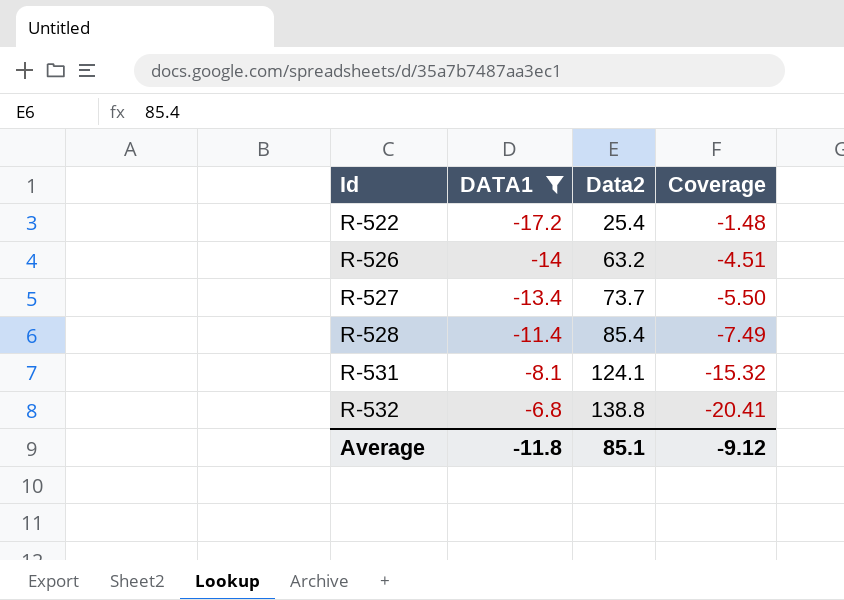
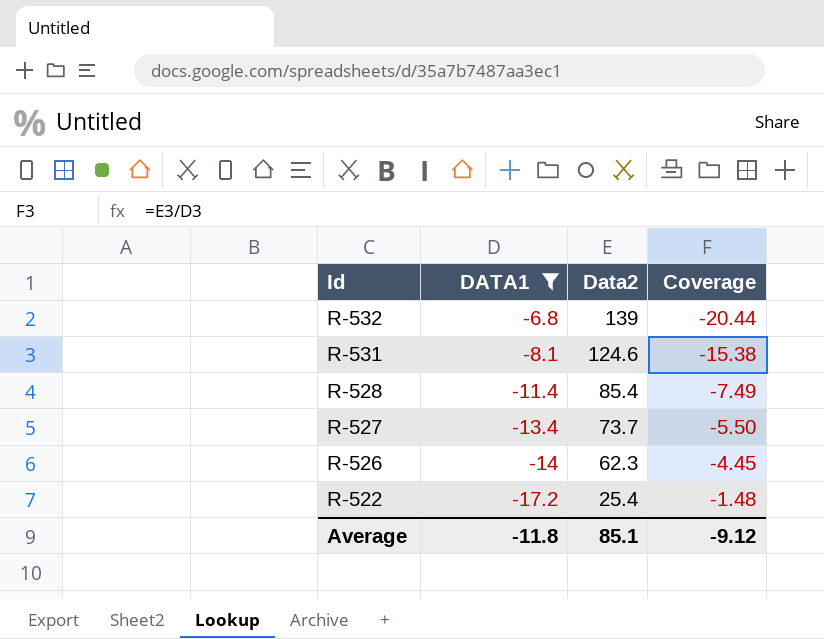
row order: Id ascending -> Id descending
R-532 | Data2: 138.8 -> 139
R-532 | Coverage: -20.41 -> -20.44
R-531 | Data2: 124.1 -> 124.6
R-531 | Coverage: -15.32 -> -15.38
R-526 | Data2: 63.2 -> 62.3
R-526 | Coverage: -4.51 -> -4.45

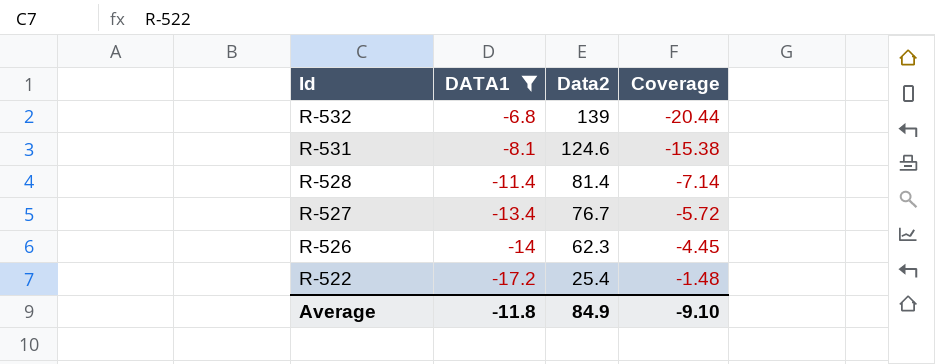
R-528 | Data2: 85.4 -> 81.4
R-528 | Coverage: -7.49 -> -7.14
R-527 | Data2: 73.7 -> 76.7
R-527 | Coverage: -5.50 -> -5.72
Average | Data2: 85.1 -> 84.9
Average | Coverage: -9.12 -> -9.10

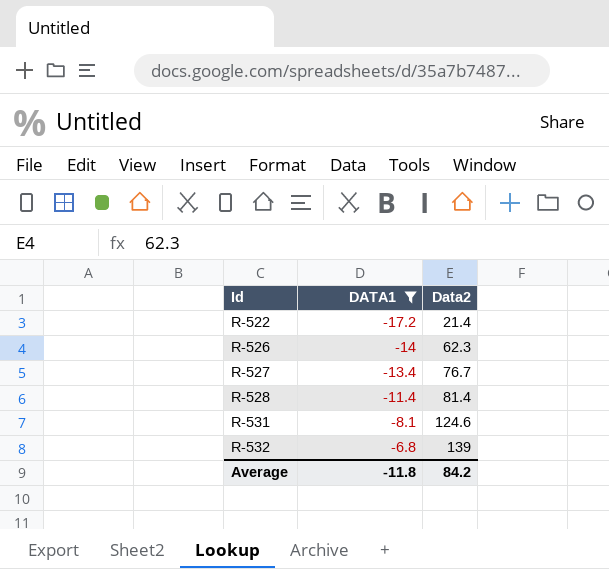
row order: Id descending -> Id ascending
column Coverage | formula: [Data2] / [DATA1] -> none
R-522 | Data2: 25.4 -> 21.4
Average | Data2: 84.9 -> 84.2

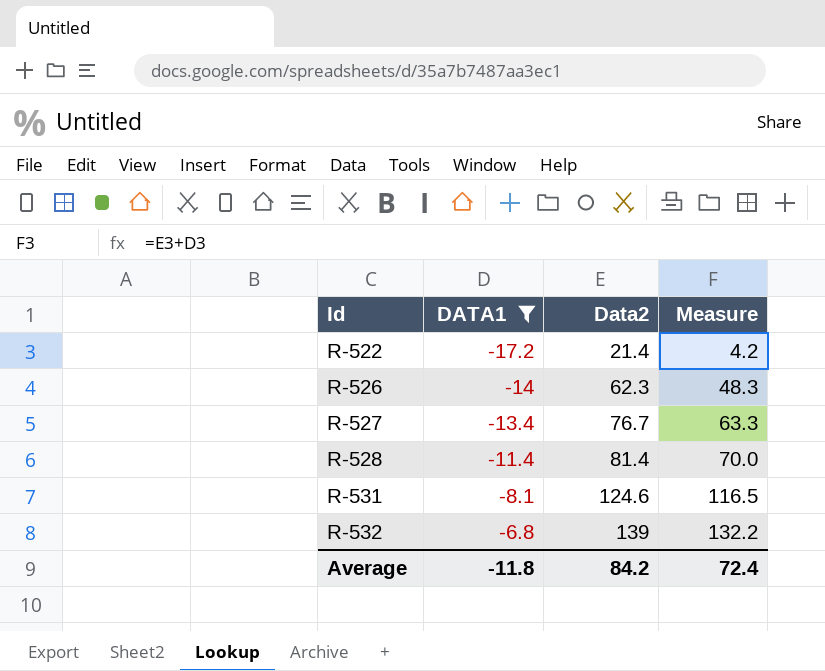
column Measure | formula: none -> [DATA1] + [Data2]

